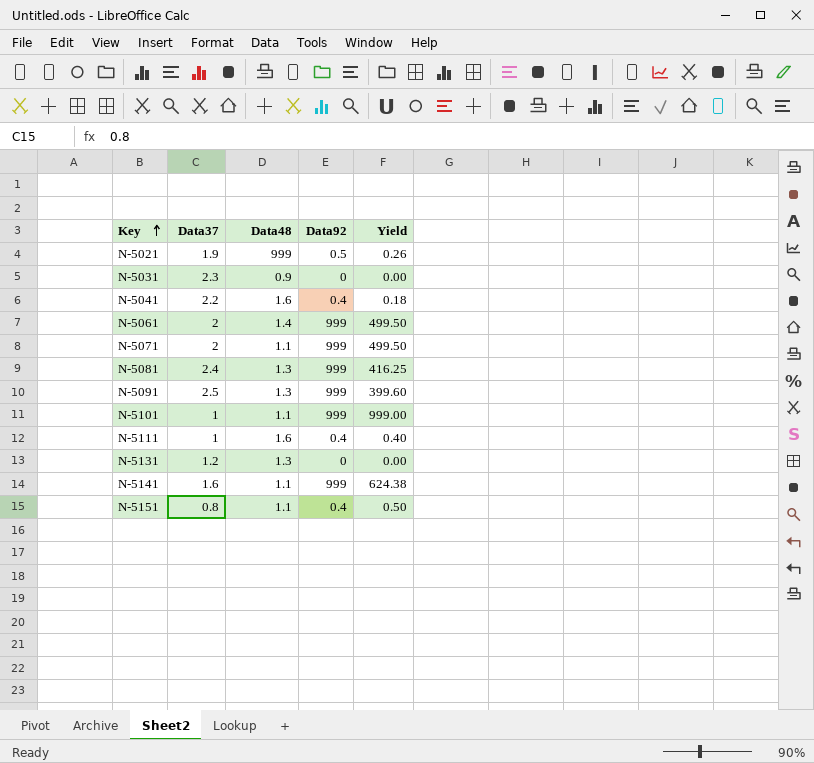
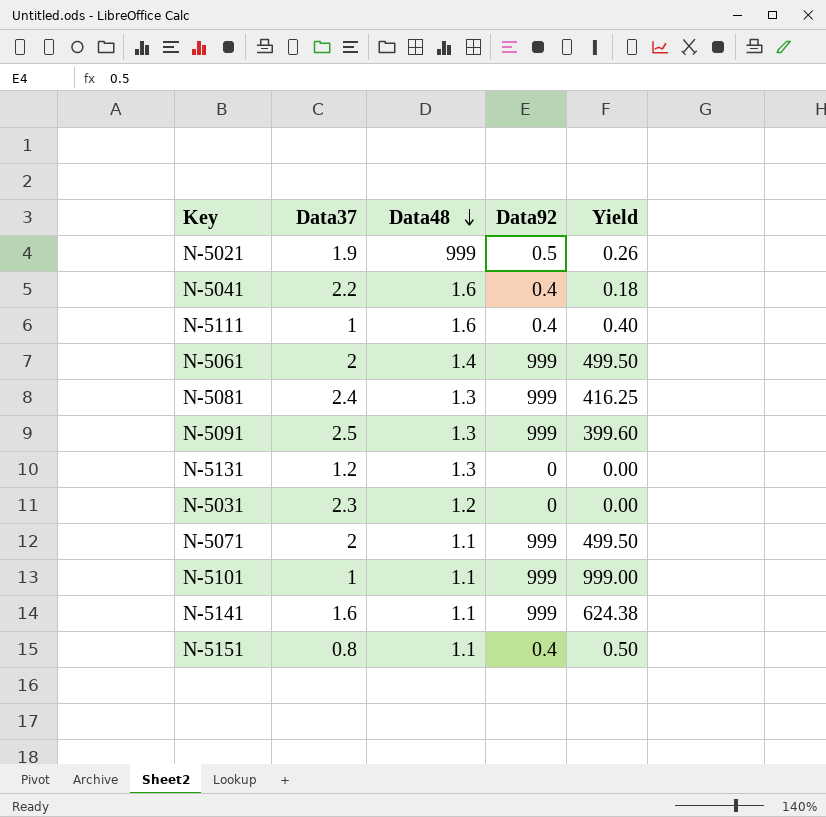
row order: Key ascending -> Data48 descending
N-5031 | Data48: 0.9 -> 1.2

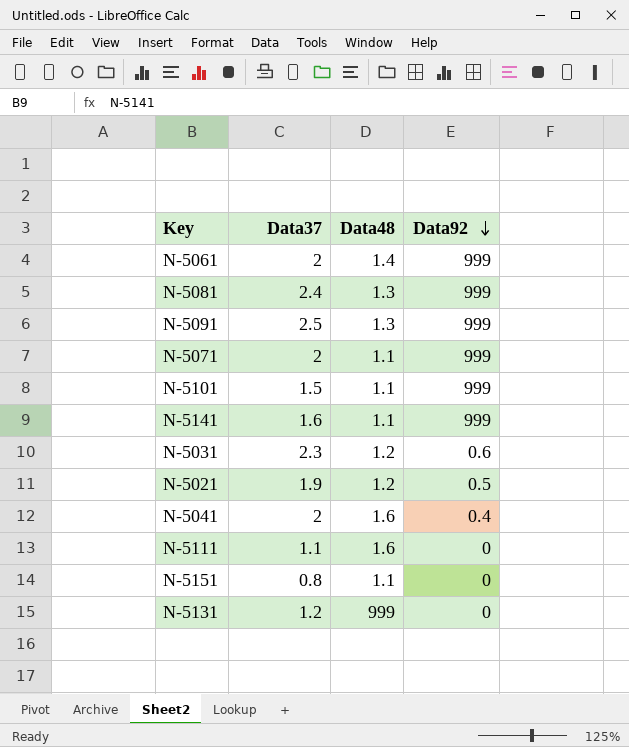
row order: Data48 descending -> Data92 descending
column Yield | formula: [Data92] / [Data37] -> none
N-5101 | Data37: 1 -> 1.5
N-5031 | Data92: 0 -> 0.6
N-5021 | Data48: 999 -> 1.2
N-5041 | Data37: 2.2 -> 2
N-5111 | Data37: 1 -> 1.1
N-5111 | Data92: 0.4 -> 0
N-5151 | Data92: 0.4 -> 0
N-5131 | Data48: 1.3 -> 999

